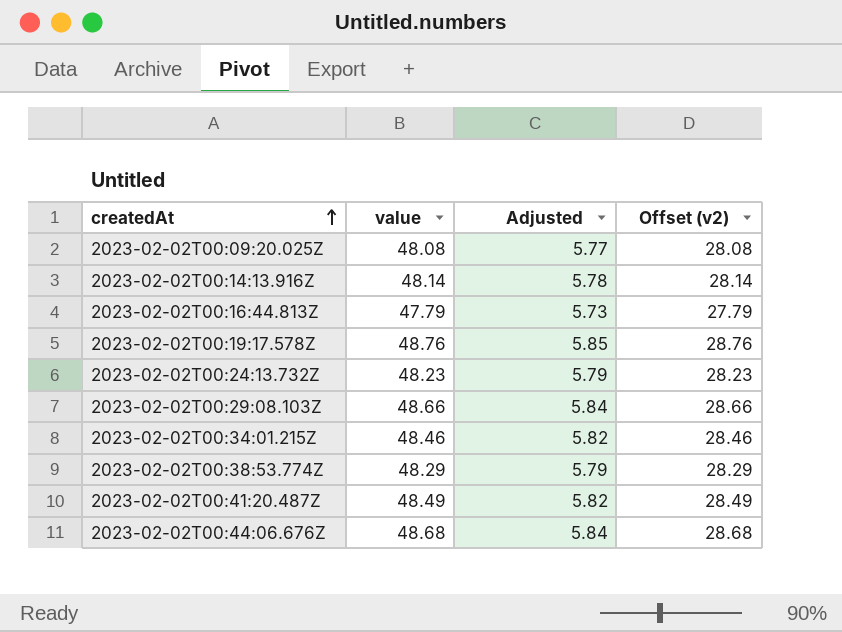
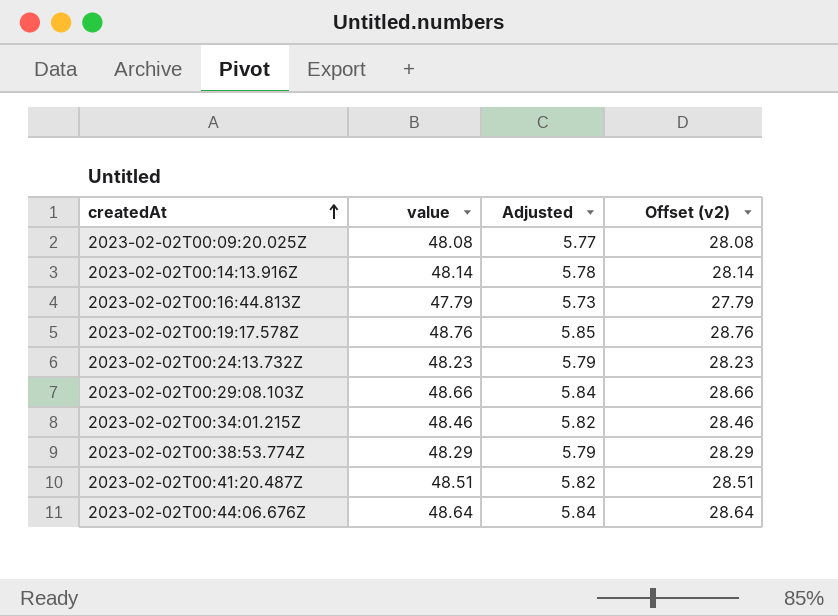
2023-02-02T00:41:20.487Z | value: 48.49 -> 48.51
2023-02-02T00:41:20.487Z | Offset (v2): 28.49 -> 28.51
2023-02-02T00:44:06.676Z | value: 48.68 -> 48.64
2023-02-02T00:44:06.676Z | Offset (v2): 28.68 -> 28.64

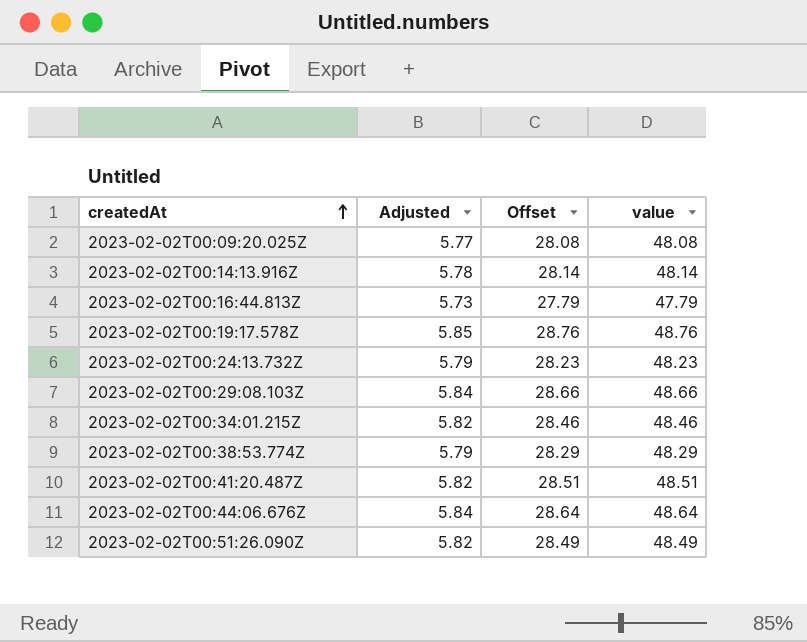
column name: Offset (v2) -> Offset
column value | position: 2 -> 4
row 2023-02-02T00:51:26.090Z: none -> 5.82 | 28.49 | 48.49

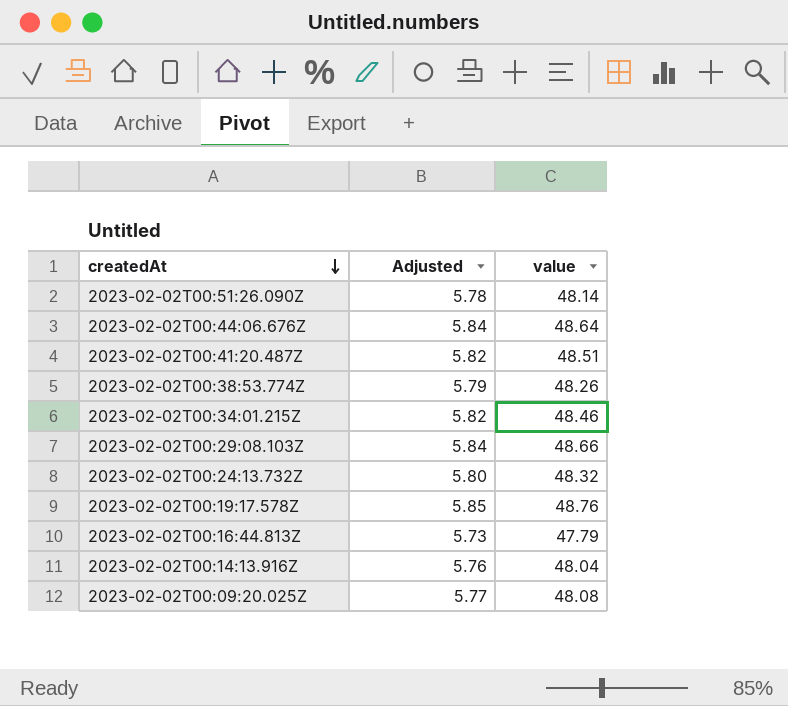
row order: createdAt ascending -> createdAt descending
column Offset | formula: [value] - 20 -> none
2023-02-02T00:51:26.090Z | Adjusted: 5.82 -> 5.78
2023-02-02T00:51:26.090Z | value: 48.49 -> 48.14
2023-02-02T00:38:53.774Z | value: 48.29 -> 48.26
2023-02-02T00:24:13.732Z | Adjusted: 5.79 -> 5.80
2023-02-02T00:24:13.732Z | value: 48.23 -> 48.32
2023-02-02T00:14:13.916Z | Adjusted: 5.78 -> 5.76
2023-02-02T00:14:13.916Z | value: 48.14 -> 48.04

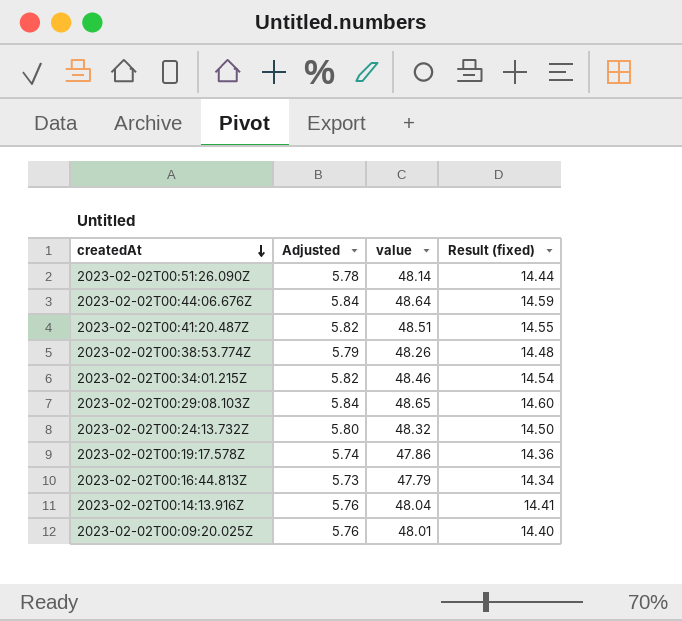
column Result (fixed) | formula: none -> [value] * 0.3
2023-02-02T00:29:08.103Z | value: 48.66 -> 48.65
2023-02-02T00:19:17.578Z | Adjusted: 5.85 -> 5.74
2023-02-02T00:19:17.578Z | value: 48.76 -> 47.86
2023-02-02T00:09:20.025Z | Adjusted: 5.77 -> 5.76
2023-02-02T00:09:20.025Z | value: 48.08 -> 48.01

